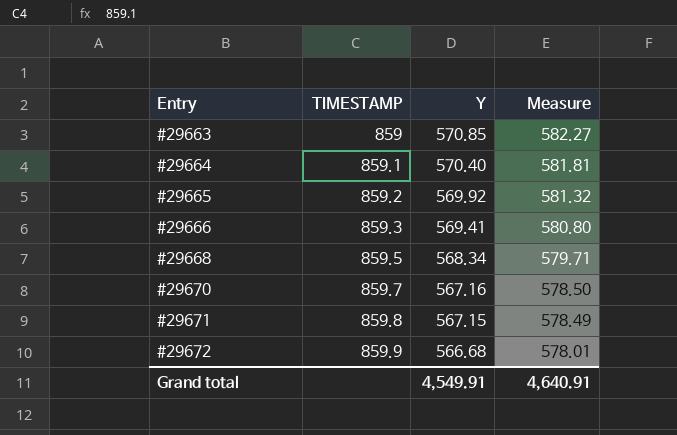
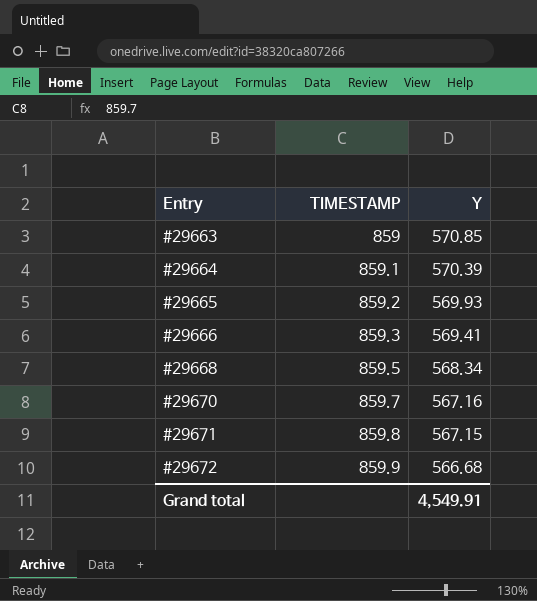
column Measure | formula: [Y] * 1.02 -> none
#29664 | Y: 570.40 -> 570.39
#29665 | Y: 569.92 -> 569.93

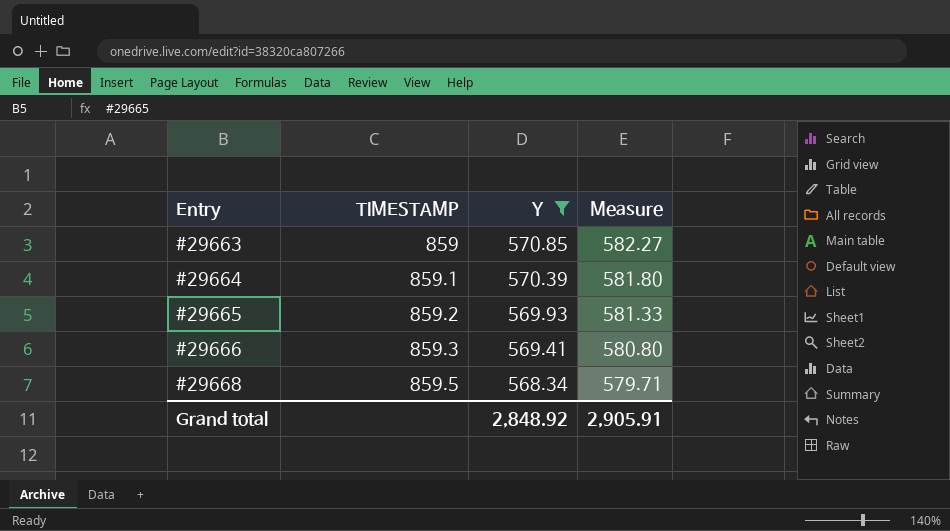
filter: none -> Y >= 568.34
column Measure | formula: none -> [Y] * 1.02
Grand total | Y: 4,549.91 -> 2,848.92

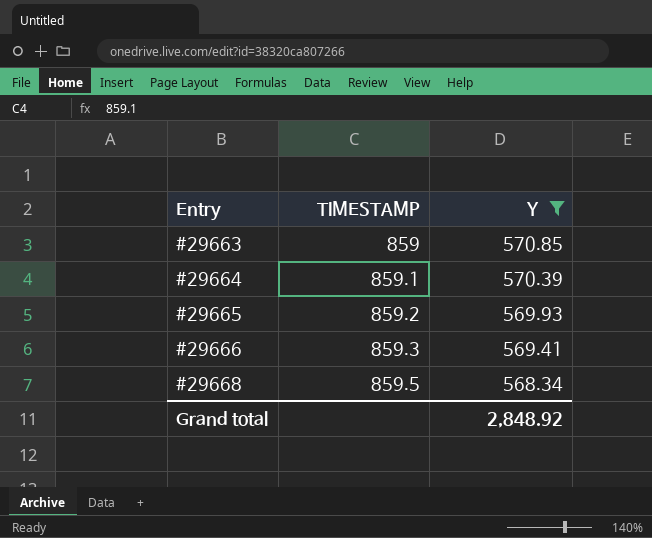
column Measure | formula: [Y] * 1.02 -> none

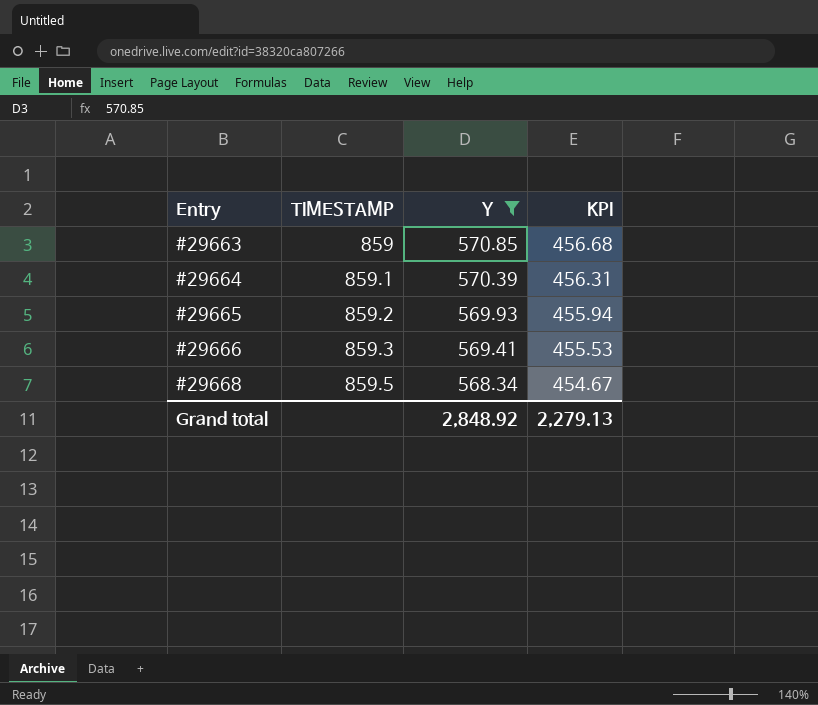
column KPI | formula: none -> [Y] * 0.8

